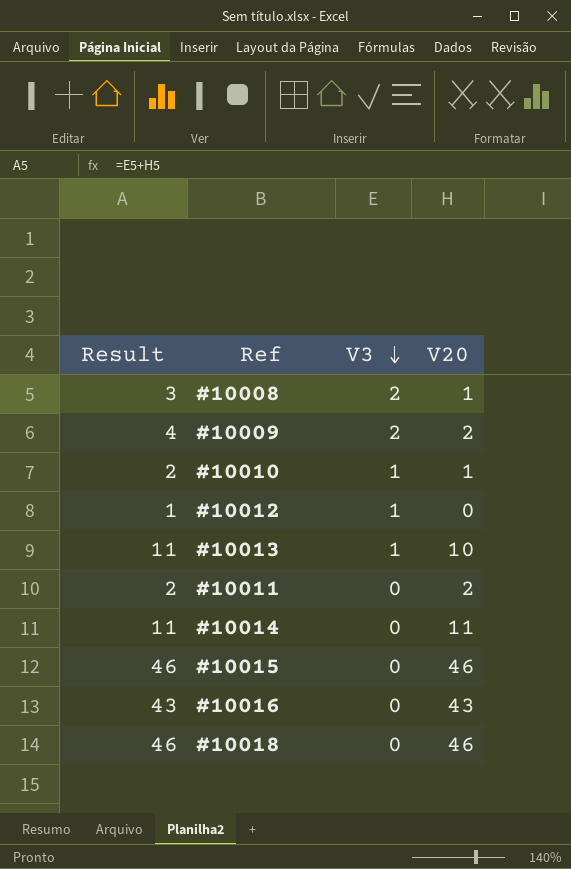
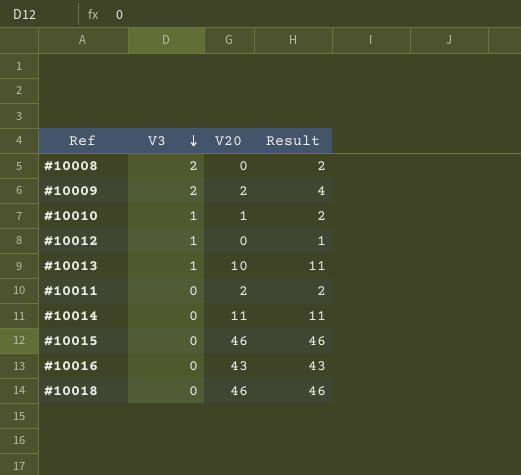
column Result | position: 1 -> 4
#10008 | V20: 1 -> 0
#10008 | Result: 3 -> 2

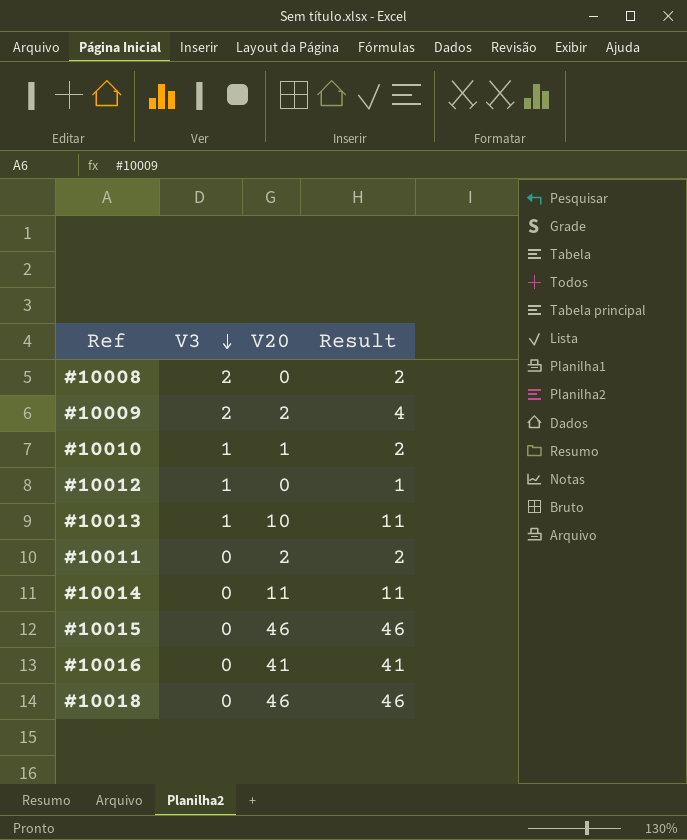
#10016 | V20: 43 -> 41
#10016 | Result: 43 -> 41

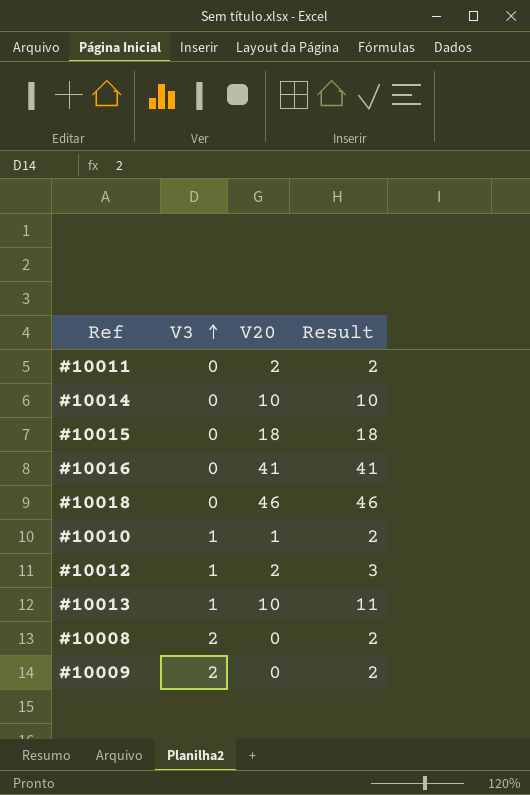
row order: V3 descending -> V3 ascending
#10014 | V20: 11 -> 10
#10014 | Result: 11 -> 10
#10015 | V20: 46 -> 18
#10015 | Result: 46 -> 18
#10012 | V20: 0 -> 2
#10012 | Result: 1 -> 3
#10009 | V20: 2 -> 0
#10009 | Result: 4 -> 2

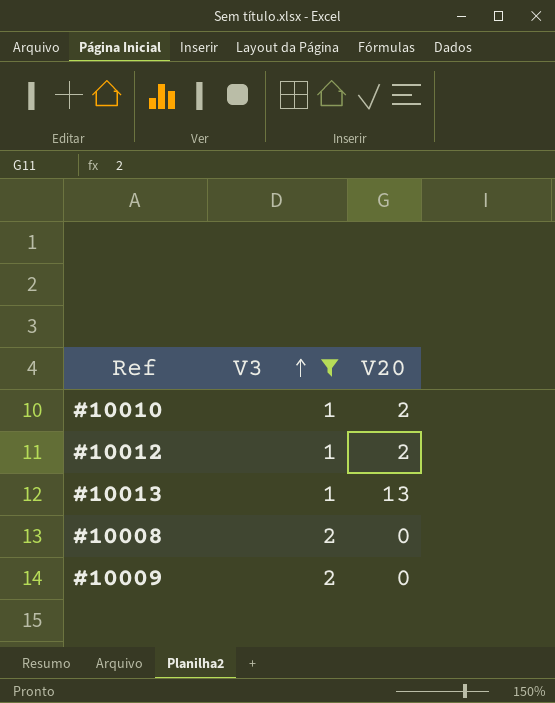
filter: none -> V3 != 0
column Result | formula: [V3] + [V20] -> none
#10010 | V20: 1 -> 2
#10013 | V20: 10 -> 13

